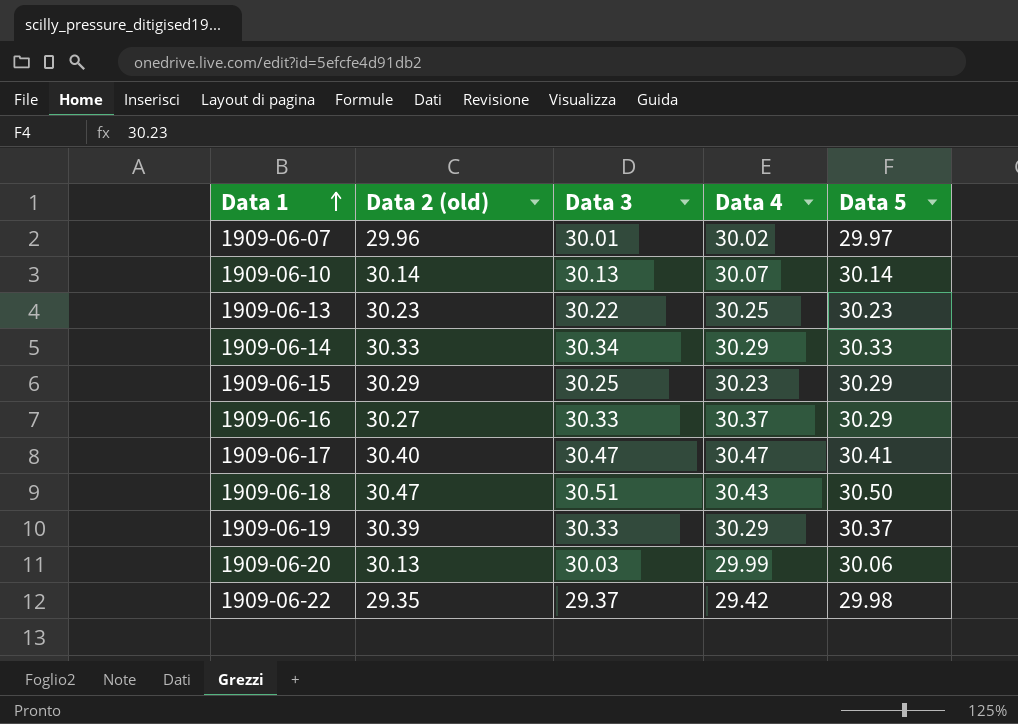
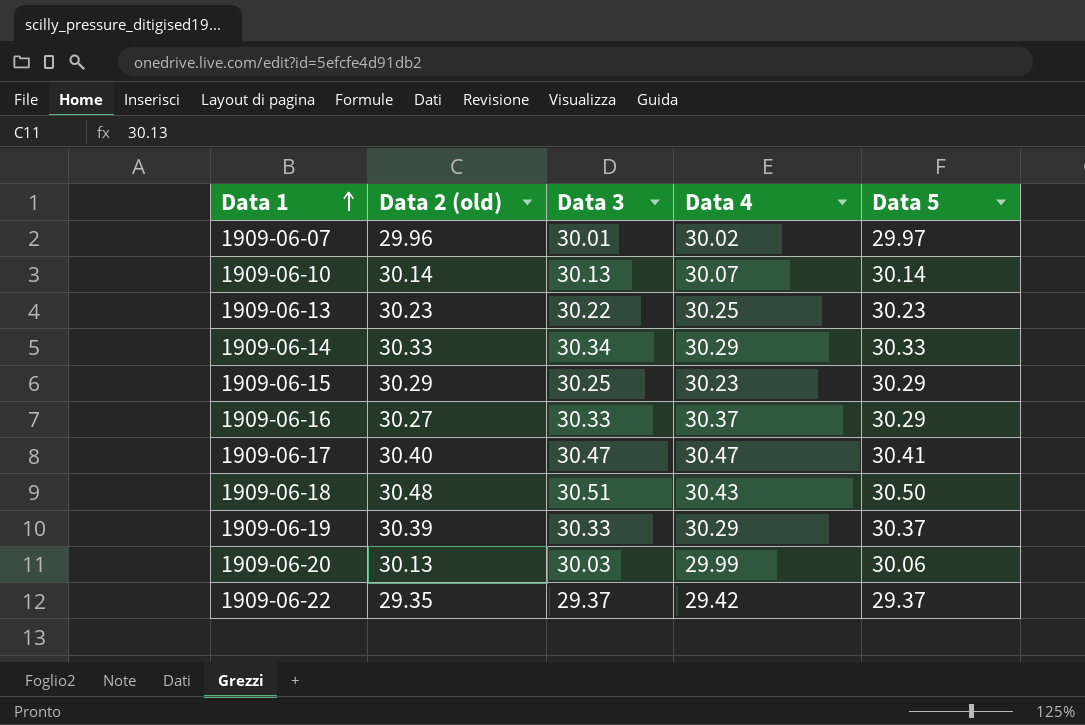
1909-06-18 | Data 2 (old): 30.47 -> 30.48
1909-06-22 | Data 5: 29.98 -> 29.37

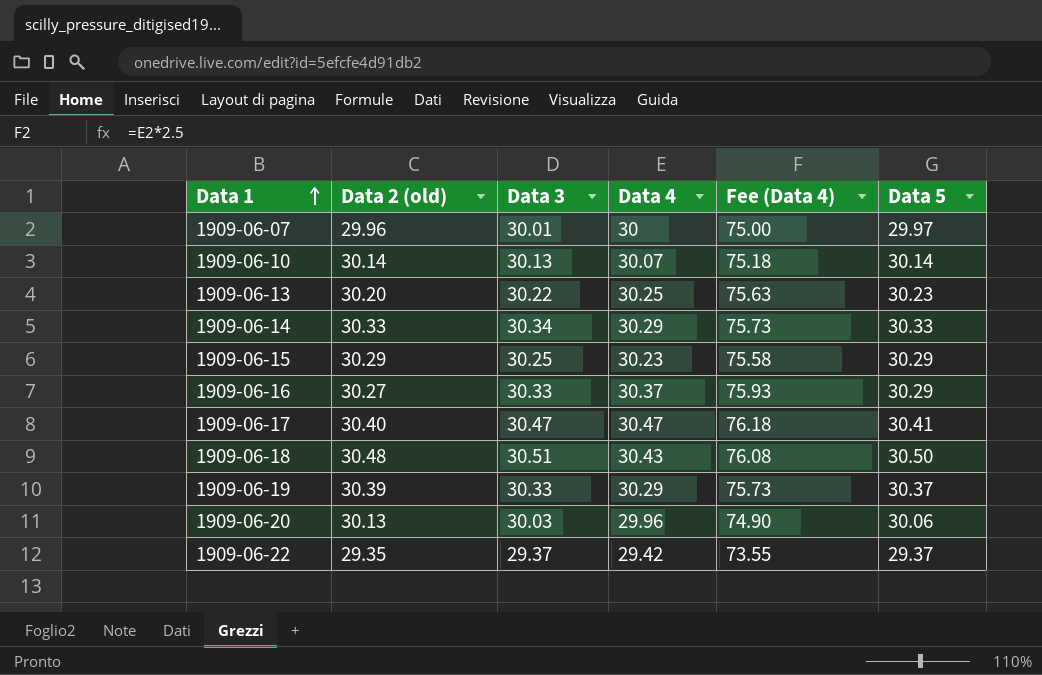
column Fee (Data 4) | formula: none -> [Data 4] * 2.5
1909-06-07 | Data 4: 30.02 -> 30
1909-06-13 | Data 2 (old): 30.23 -> 30.20
1909-06-20 | Data 4: 29.99 -> 29.96

